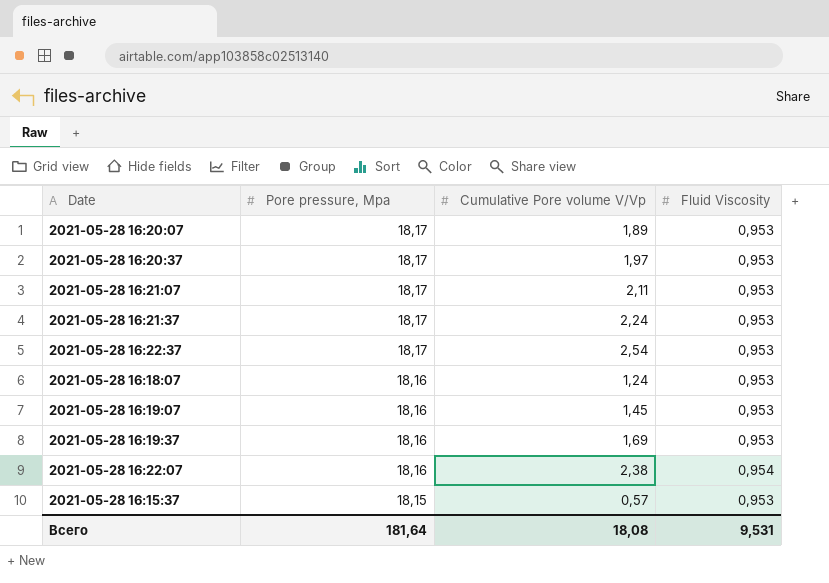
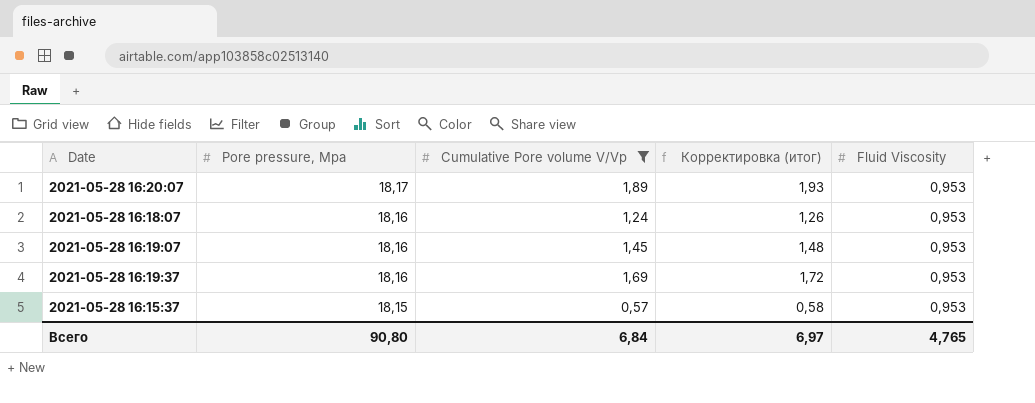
filter: none -> Cumulative Pore volume V/Vp <= 1,89
column Корректировка (итог) | formula: none -> [Cumulative Pore volume V/Vp] * 1,02
Всего | Pore pressure, Mpa: 181,64 -> 90,80
Всего | Cumulative Pore volume V/Vp: 18,08 -> 6,84
Всего | Fluid Viscosity: 9,531 -> 4,765

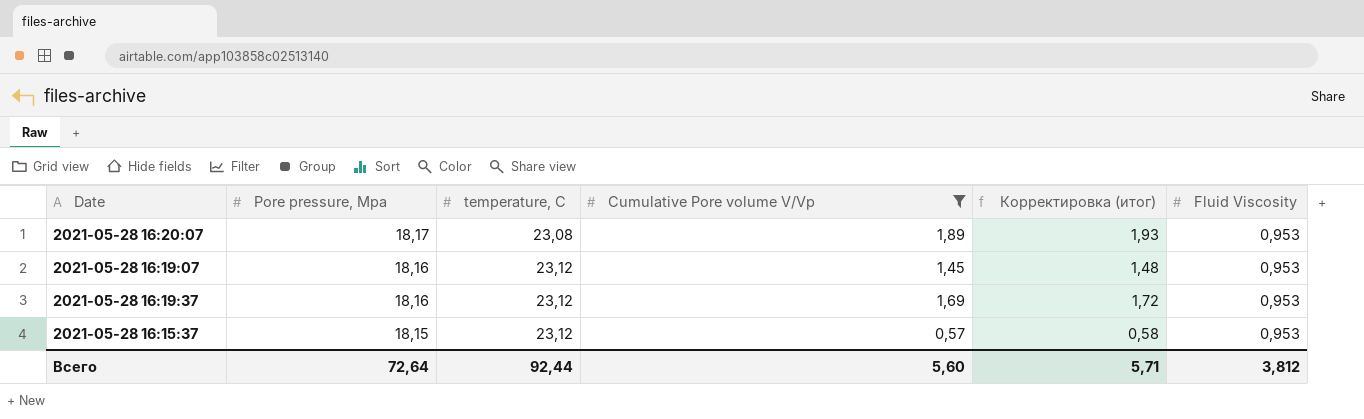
column temperature, С | position: none -> 3
row 2021-05-28 16:18:07: 18,16 | 1,24 | 1,26 | 0,953 -> none
Всего | Pore pressure, Mpa: 90,80 -> 72,64
Всего | Cumulative Pore volume V/Vp: 6,84 -> 5,60
Всего | Корректировка (итог): 6,97 -> 5,71
Всего | Fluid Viscosity: 4,765 -> 3,812

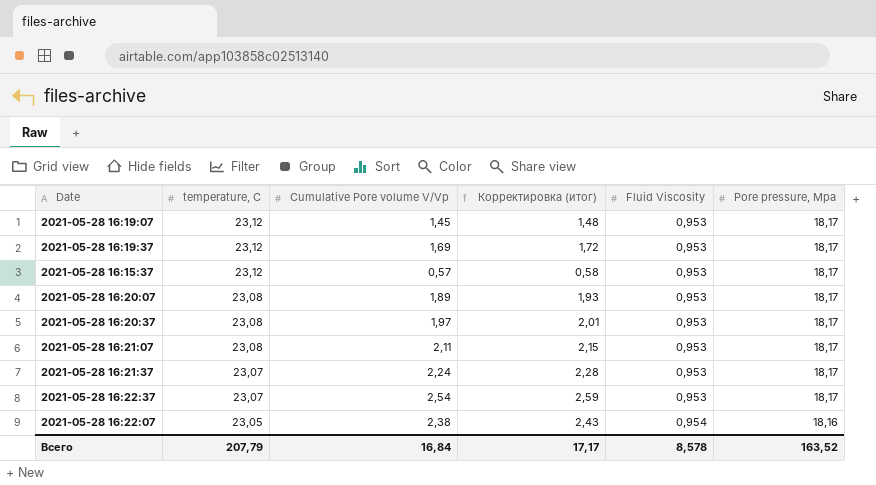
filter: Cumulative Pore volume V/Vp <= 1,89 -> none
row order: Pore pressure, Mpa descending -> temperature, С descending
column Pore pressure, Mpa | position: 2 -> 6
2021-05-28 16:19:07 | Pore pressure, Mpa: 18,16 -> 18,17
2021-05-28 16:19:37 | Pore pressure, Mpa: 18,16 -> 18,17
2021-05-28 16:15:37 | Pore pressure, Mpa: 18,15 -> 18,17
Всего | temperature, С: 92,44 -> 207,79
Всего | Cumulative Pore volume V/Vp: 5,60 -> 16,84
Всего | Корректировка (итог): 5,71 -> 17,17
Всего | Fluid Viscosity: 3,812 -> 8,578
Всего | Pore pressure, Mpa: 72,64 -> 163,52

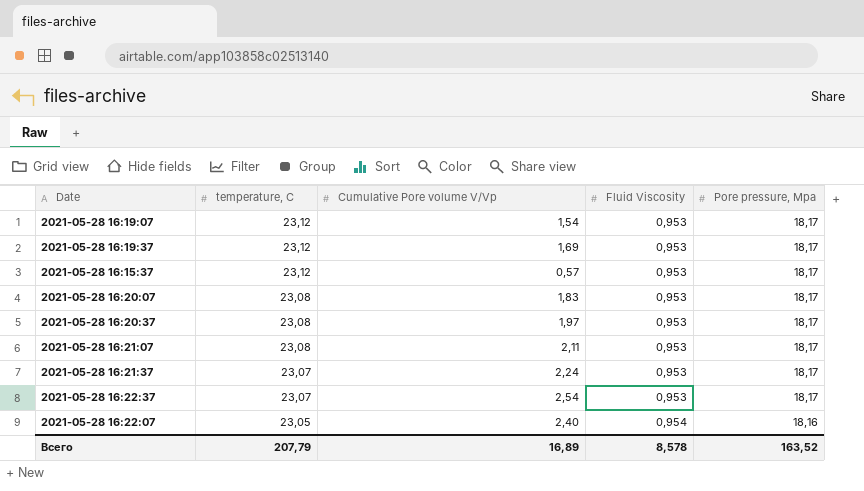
column Корректировка (итог) | formula: [Cumulative Pore volume V/Vp] * 1,02 -> none
2021-05-28 16:19:07 | Cumulative Pore volume V/Vp: 1,45 -> 1,54
2021-05-28 16:20:07 | Cumulative Pore volume V/Vp: 1,89 -> 1,83
2021-05-28 16:22:07 | Cumulative Pore volume V/Vp: 2,38 -> 2,40
Всего | Cumulative Pore volume V/Vp: 16,84 -> 16,89

